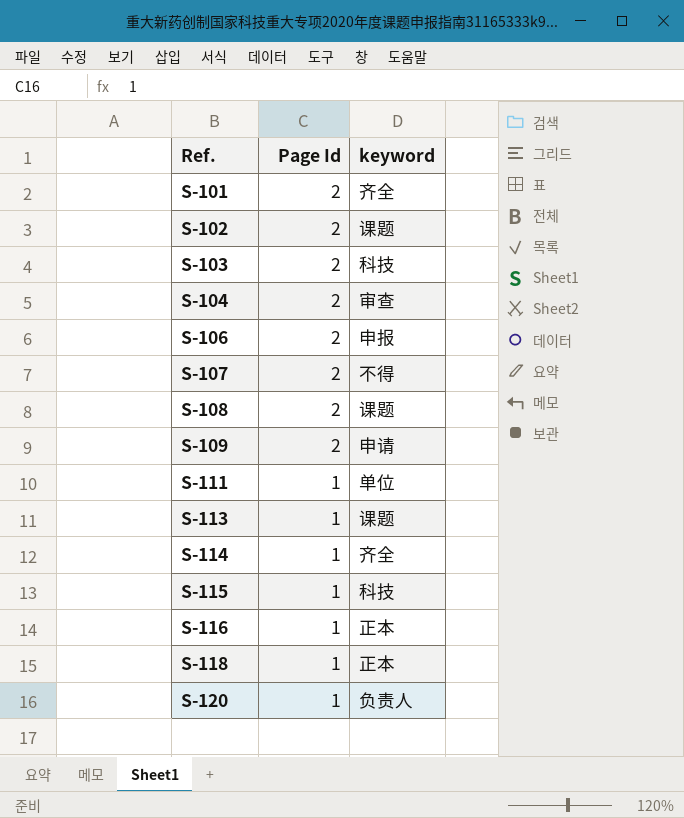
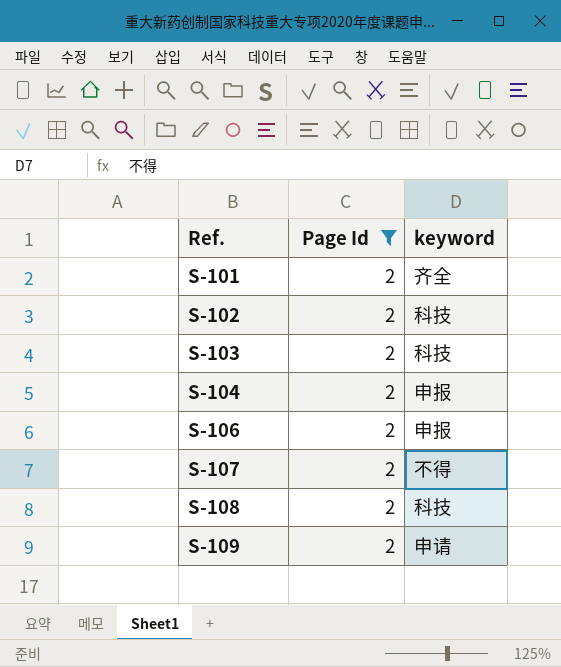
filter: none -> Page Id = 2
S-102 | keyword: 课题 -> 科技
S-104 | keyword: 审查 -> 申报
S-108 | keyword: 课题 -> 科技

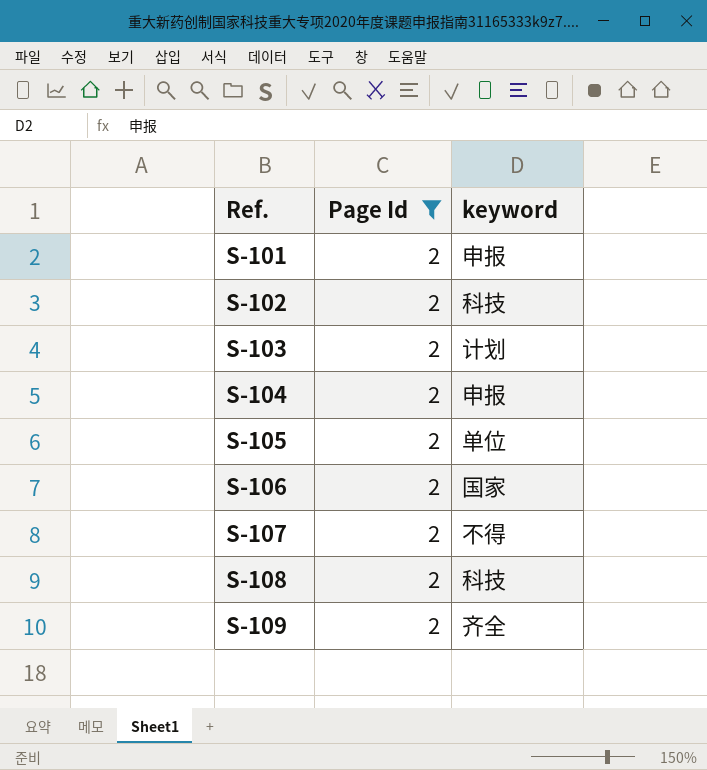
S-101 | keyword: 齐全 -> 申报
S-103 | keyword: 科技 -> 计划
row S-105: none -> 2 | 单位
S-106 | keyword: 申报 -> 国家
S-109 | keyword: 申请 -> 齐全

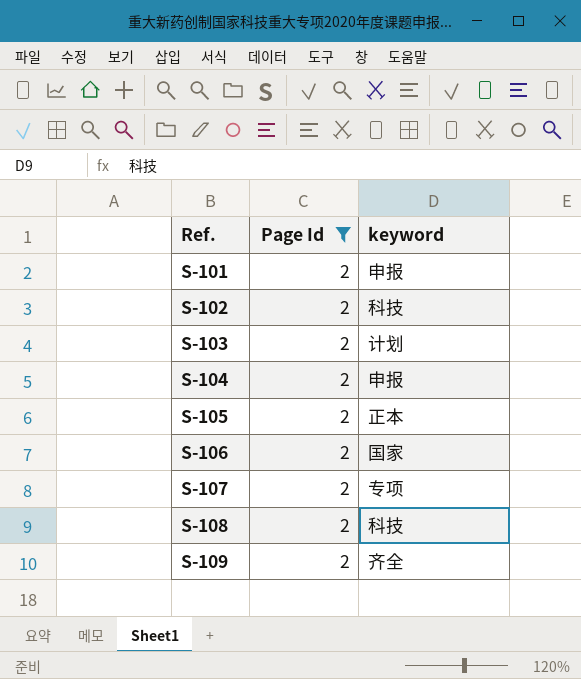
S-105 | keyword: 单位 -> 正本
S-107 | keyword: 不得 -> 专项

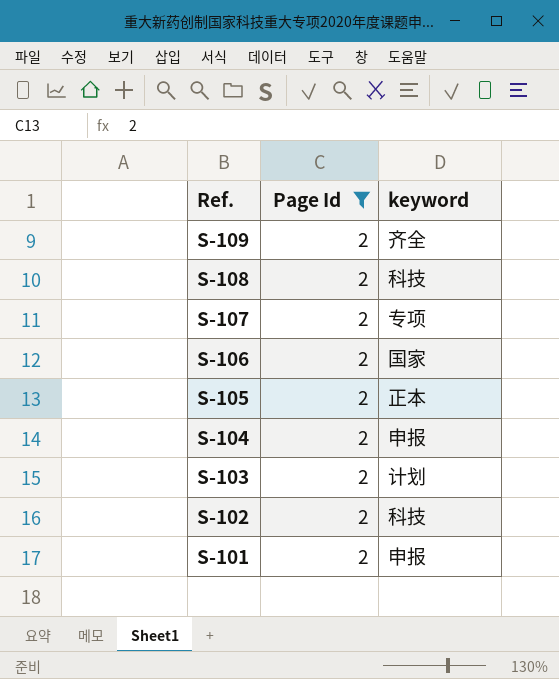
row order: Ref. ascending -> Ref. descending

